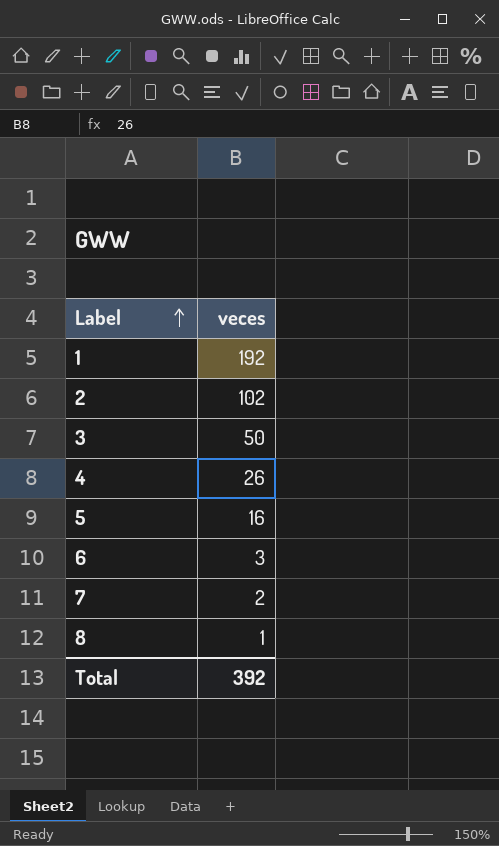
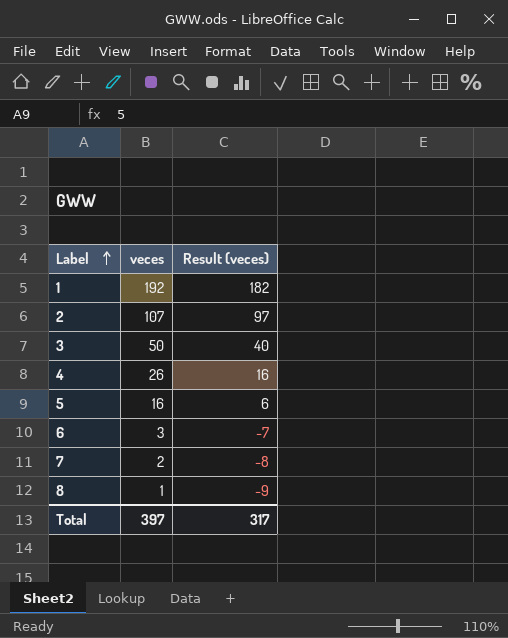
column Result (veces) | formula: none -> [veces] - 10
2 | veces: 102 -> 107
Total | veces: 392 -> 397

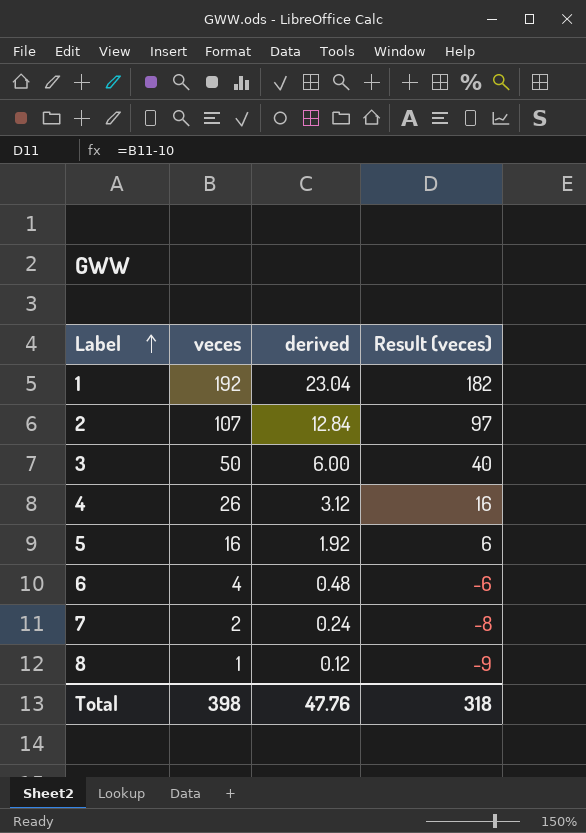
column derived | formula: none -> [veces] * 0.12
6 | veces: 3 -> 4
6 | Result (veces): -7 -> -6
Total | veces: 397 -> 398
Total | Result (veces): 317 -> 318

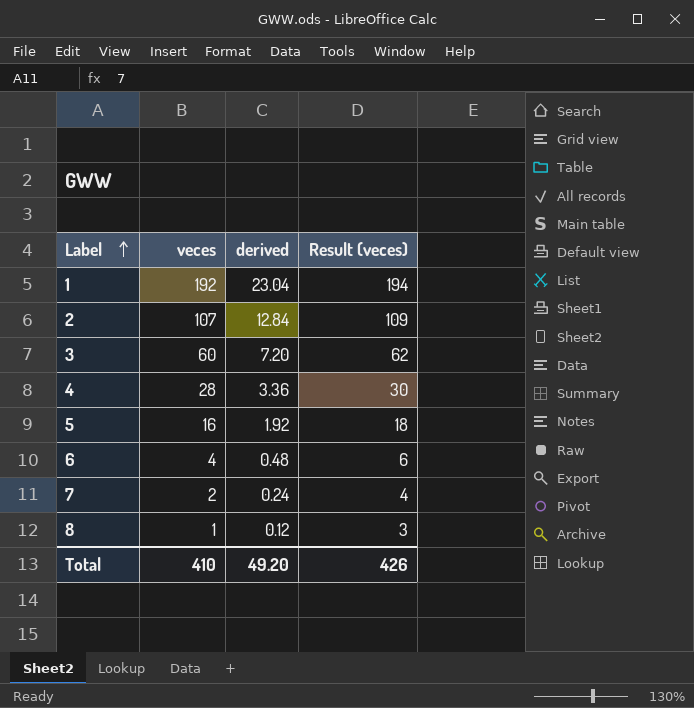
column Result (veces) | formula: [veces] - 10 -> [veces] + 2
3 | veces: 50 -> 60
3 | derived: 6.00 -> 7.20
4 | veces: 26 -> 28
4 | derived: 3.12 -> 3.36
Total | veces: 398 -> 410
Total | derived: 47.76 -> 49.20
Total | Result (veces): 318 -> 426

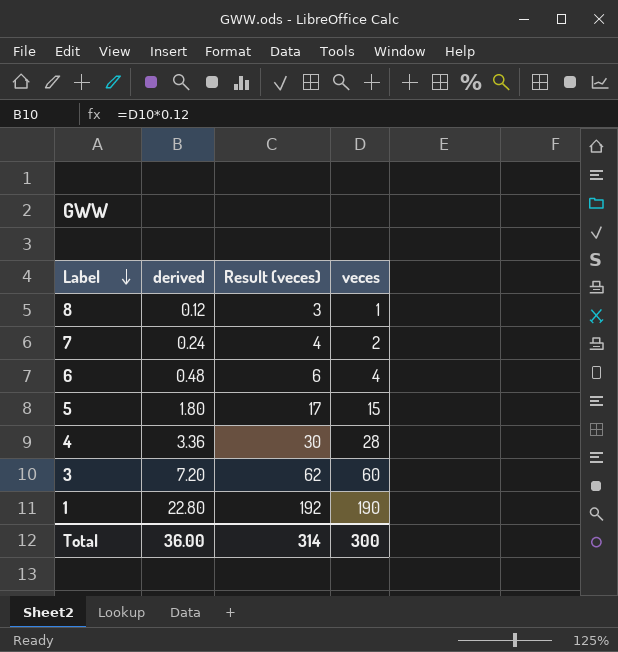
row order: Label ascending -> Label descending
column veces | position: 2 -> 4
row 2: 107 | 12.84 | 109 -> none
5 | derived: 1.92 -> 1.80
5 | Result (veces): 18 -> 17
5 | veces: 16 -> 15
1 | derived: 23.04 -> 22.80
1 | Result (veces): 194 -> 192
1 | veces: 192 -> 190
Total | derived: 49.20 -> 36.00
Total | Result (veces): 426 -> 314
Total | veces: 410 -> 300

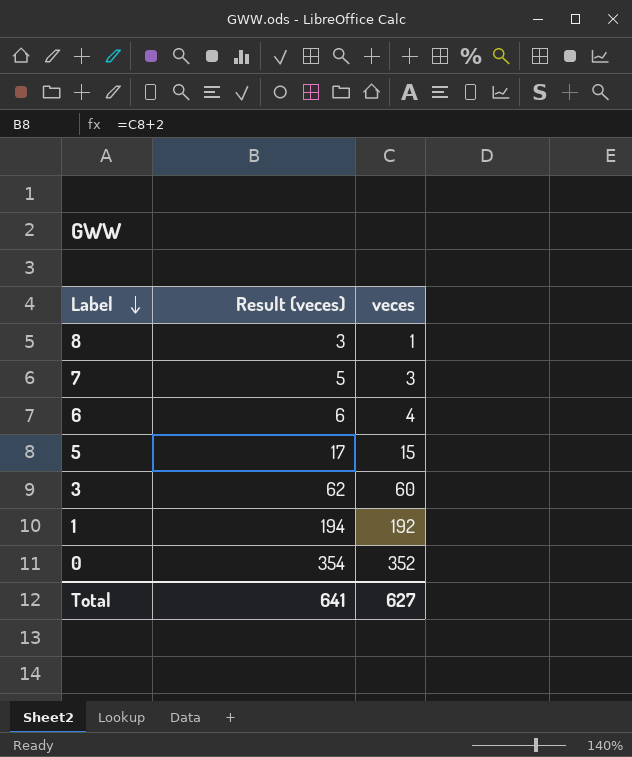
column derived | formula: [veces] * 0.12 -> none
row 4: 3.36 | 30 | 28 -> none
7 | Result (veces): 4 -> 5
7 | veces: 2 -> 3
1 | Result (veces): 192 -> 194
1 | veces: 190 -> 192
row 0: none -> 354 | 352
Total | Result (veces): 314 -> 641
Total | veces: 300 -> 627

